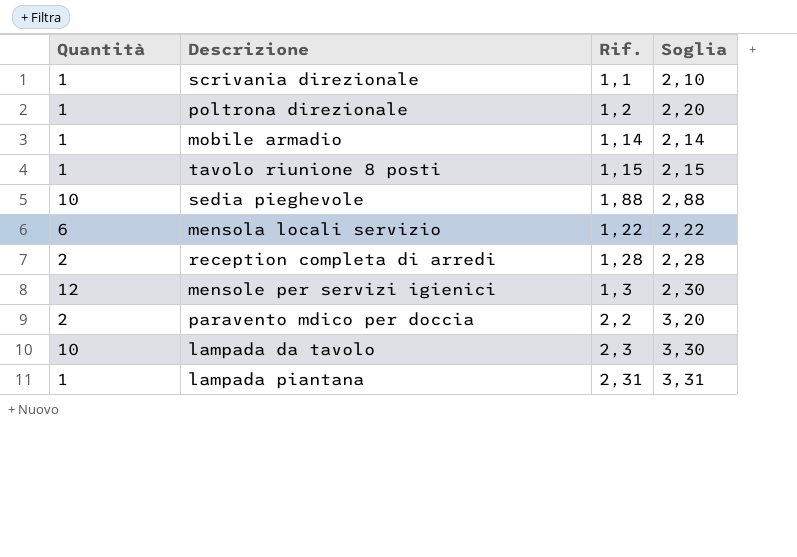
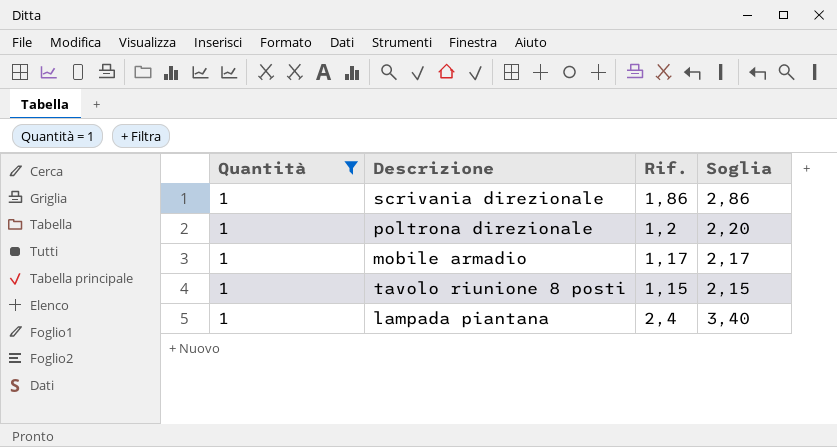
filter: none -> Quantità = 1
scrivania direzionale | Rif.: 1,1 -> 1,86
scrivania direzionale | Soglia: 2,10 -> 2,86
mobile armadio | Rif.: 1,14 -> 1,17
mobile armadio | Soglia: 2,14 -> 2,17
lampada piantana | Rif.: 2,31 -> 2,4
lampada piantana | Soglia: 3,31 -> 3,40

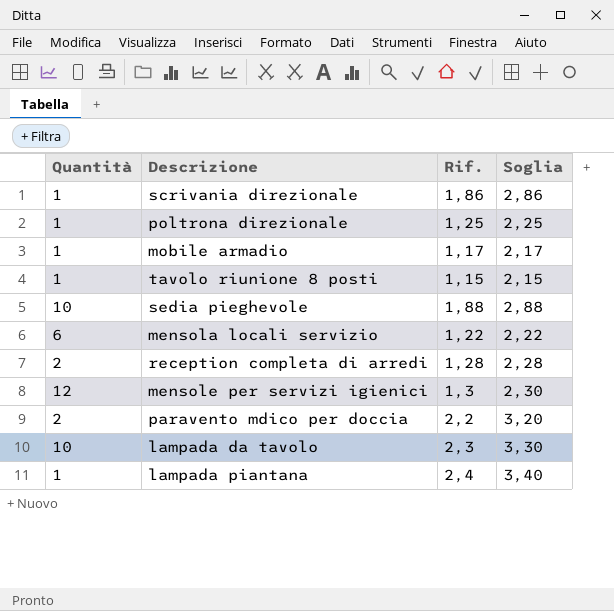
filter: Quantità = 1 -> none
poltrona direzionale | Rif.: 1,2 -> 1,25
poltrona direzionale | Soglia: 2,20 -> 2,25

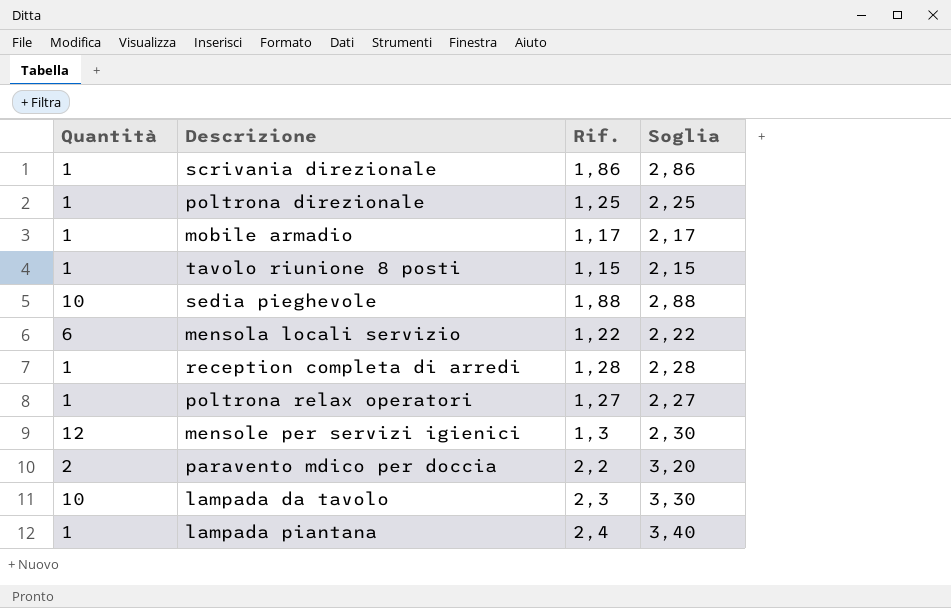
reception completa di arredi | Quantità: 2 -> 1
row poltrona relax operatori: none -> 1 | 1,27 | 2,27

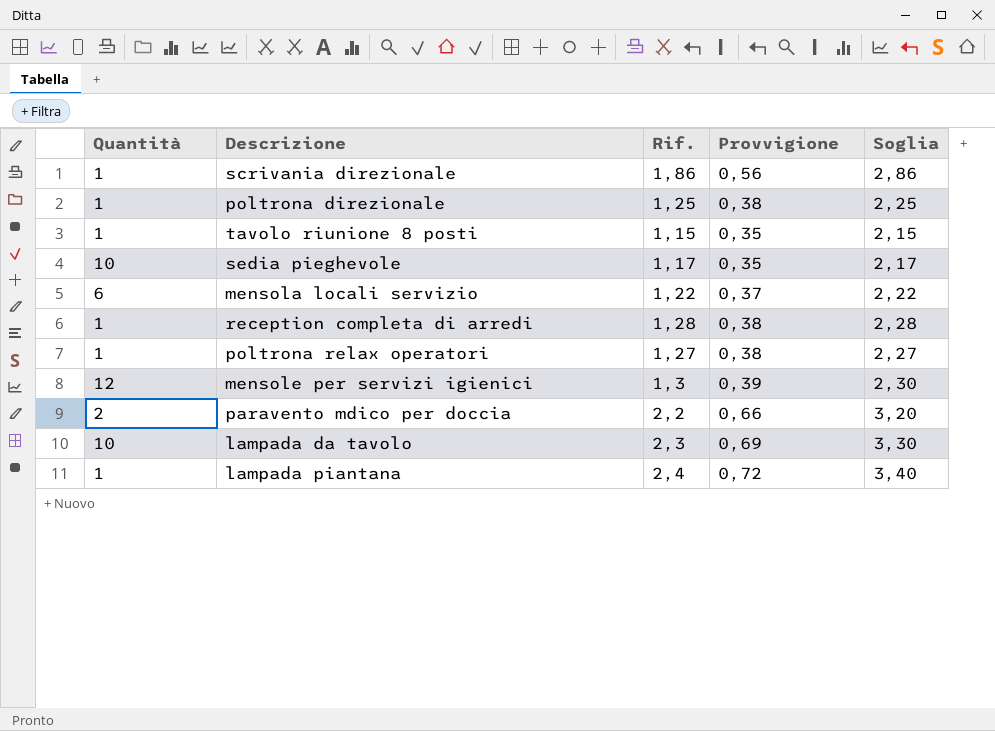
column Provvigione | formula: none -> [Rif.] * 0,3
row mobile armadio: 1 | 1,17 | 2,17 -> none
sedia pieghevole | Rif.: 1,88 -> 1,17
sedia pieghevole | Soglia: 2,88 -> 2,17

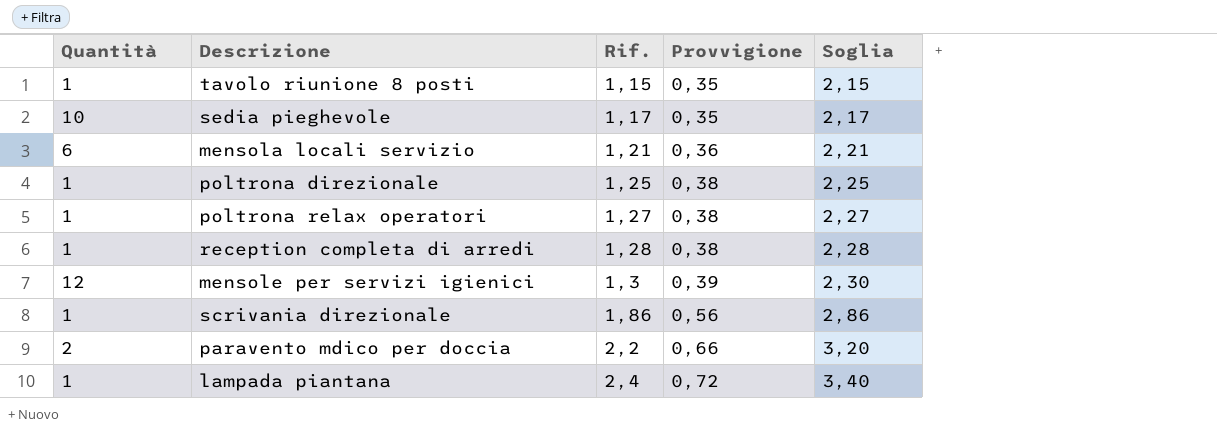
row order: none -> Rif. ascending
row lampada da tavolo: 10 | 2,3 | 0,69 | 3,30 -> none
mensola locali servizio | Rif.: 1,22 -> 1,21
mensola locali servizio | Provvigione: 0,37 -> 0,36
mensola locali servizio | Soglia: 2,22 -> 2,21

